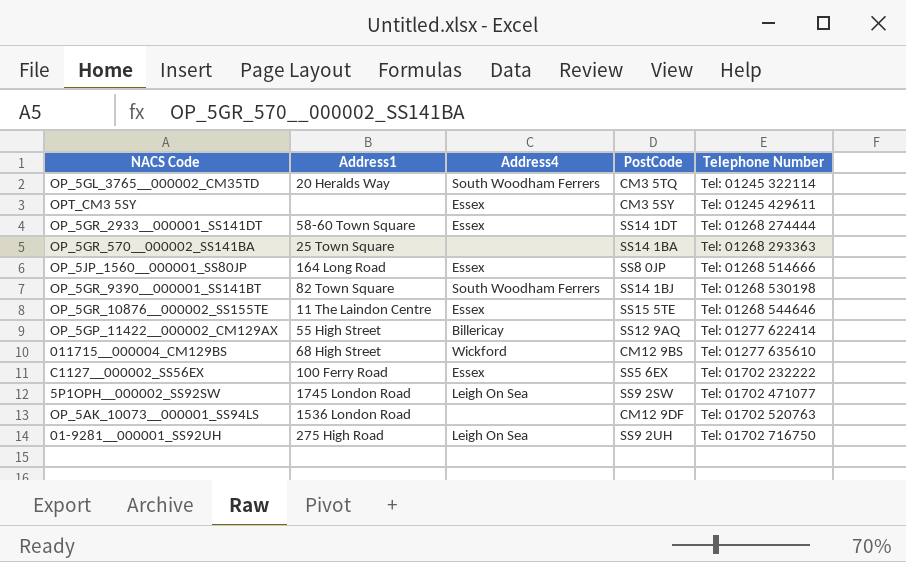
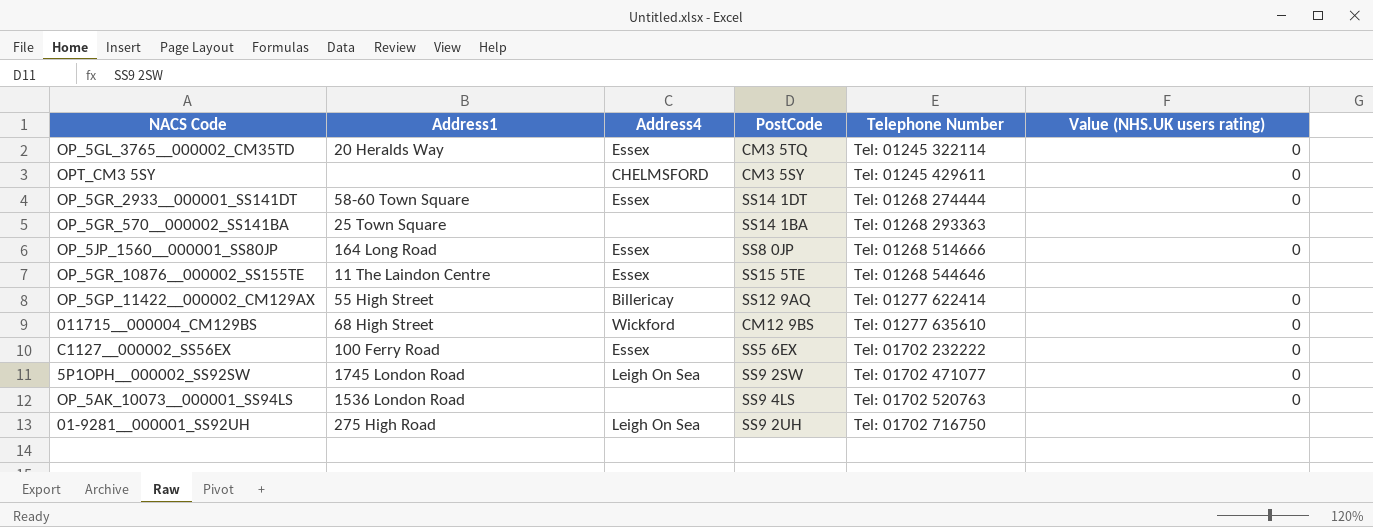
column Value (NHS.UK users rating) | position: none -> 6
row OP_5GR_9390__000001_SS141BT: 82 Town Square | South Woodham Ferrers | SS14 1BJ | Tel: 01268 530198 -> none
OP_5GL_3765__000002_CM35TD | Address4: South Woodham Ferrers -> Essex
OPT_CM3 5SY | Address4: Essex -> CHELMSFORD
OP_5AK_10073__000001_SS94LS | PostCode: CM12 9DF -> SS9 4LS

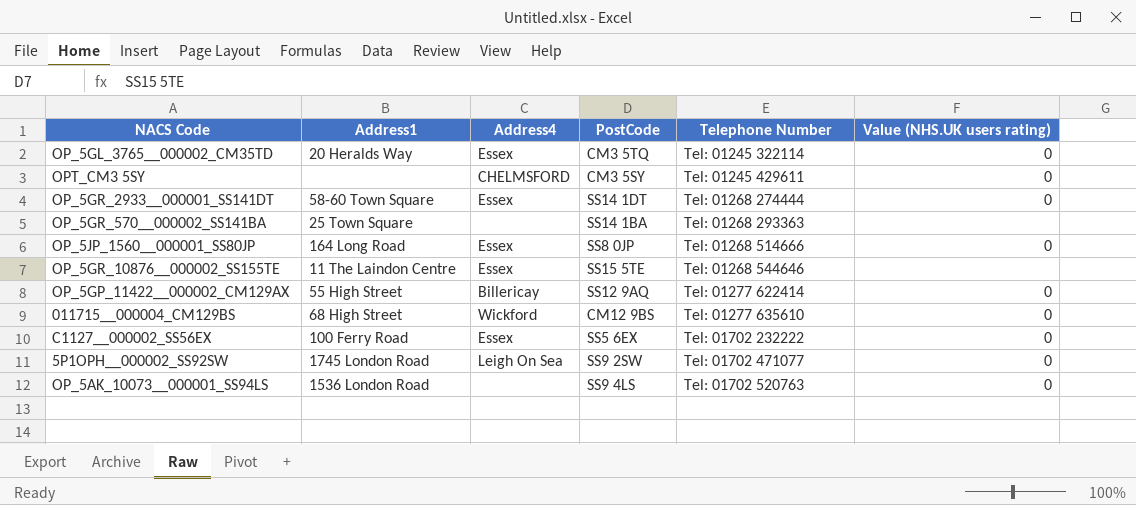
row 01-9281__000001_SS92UH: 275 High Road | Leigh On Sea | SS9 2UH | Tel: 01702 716750 | none -> none

